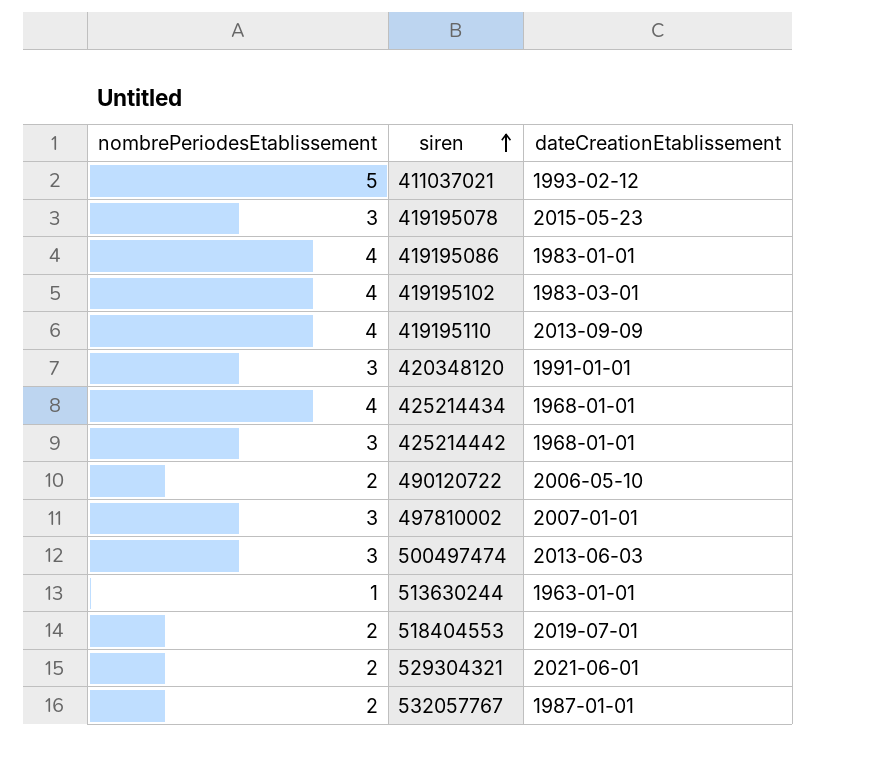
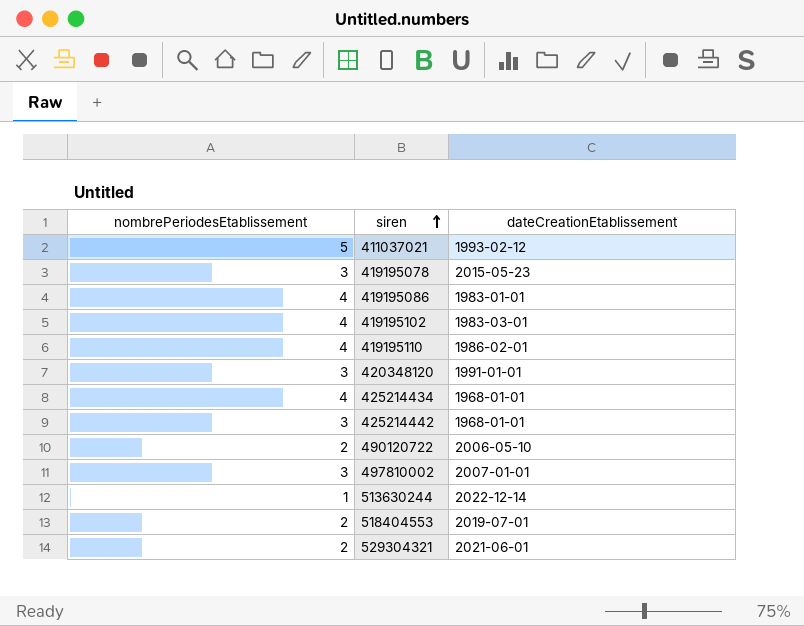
row 500497474: 3 | 2013-06-03 -> none
row 532057767: 2 | 1987-01-01 -> none
419195110 | dateCreationEtablissement: 2013-09-09 -> 1986-02-01
513630244 | dateCreationEtablissement: 1963-01-01 -> 2022-12-14

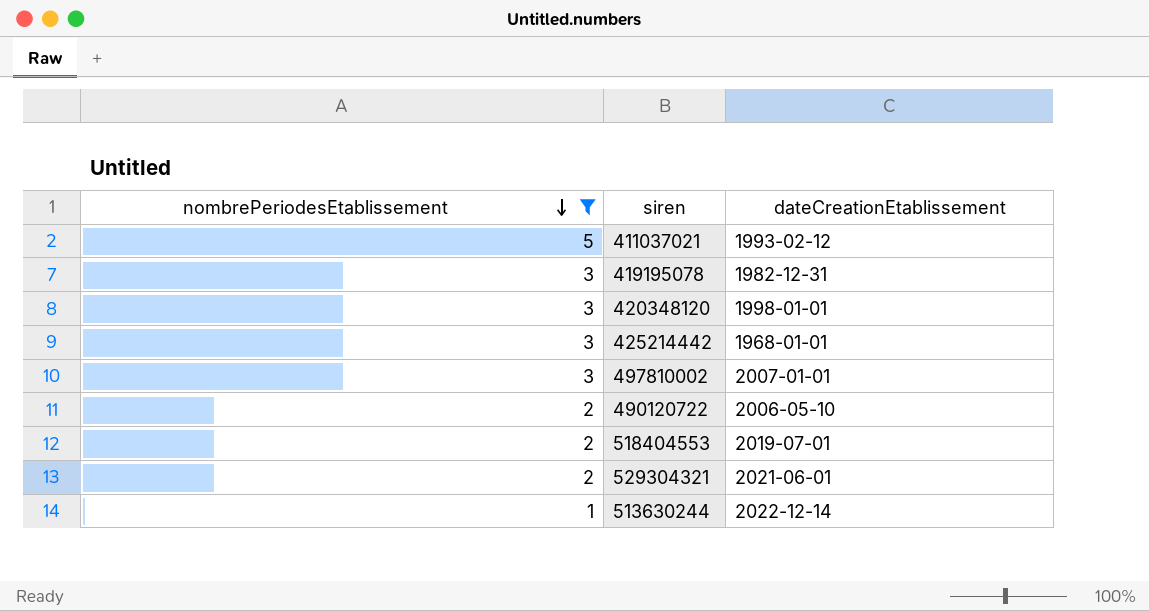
filter: none -> nombrePeriodesEtablissement != 4
row order: siren ascending -> nombrePeriodesEtablissement descending
419195078 | dateCreationEtablissement: 2015-05-23 -> 1982-12-31
420348120 | dateCreationEtablissement: 1991-01-01 -> 1998-01-01

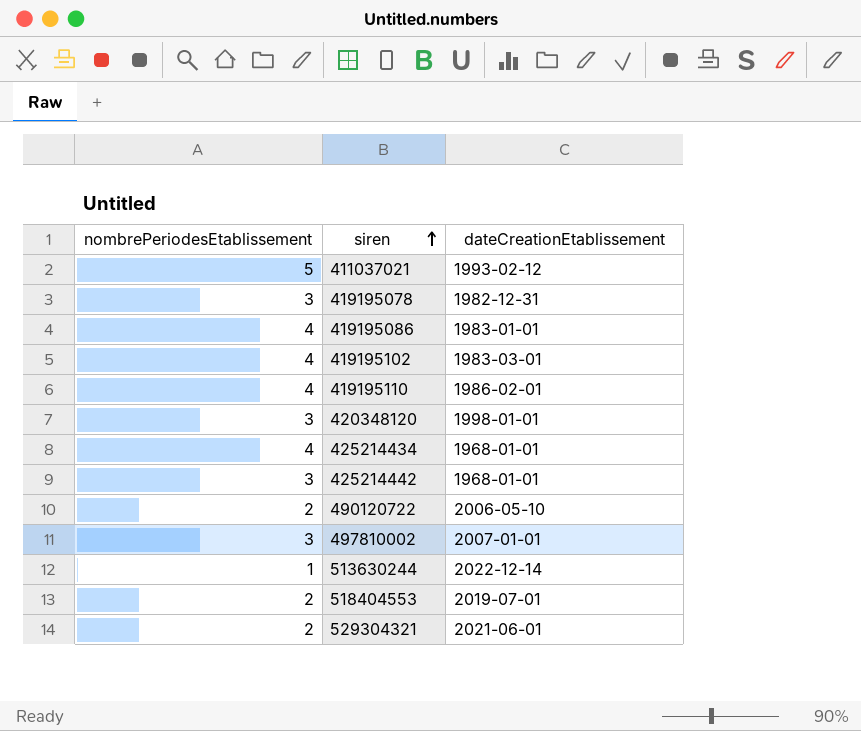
filter: nombrePeriodesEtablissement != 4 -> none
row order: nombrePeriodesEtablissement descending -> siren ascending

